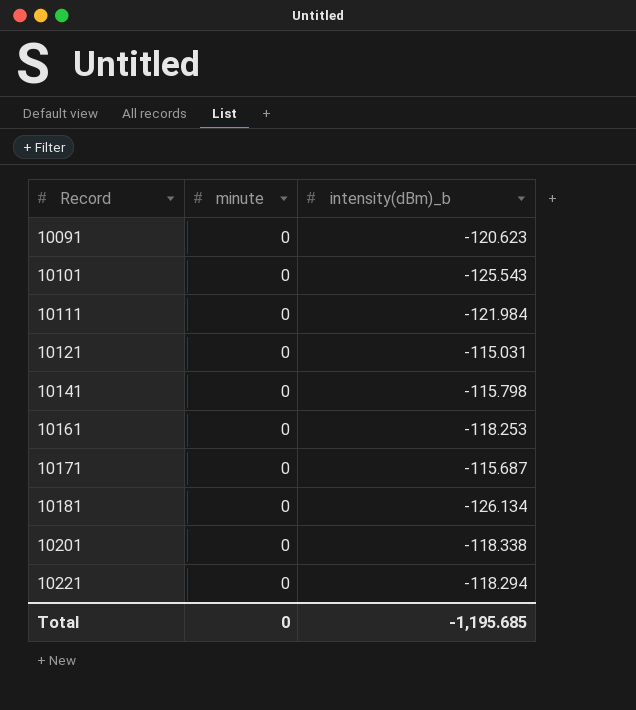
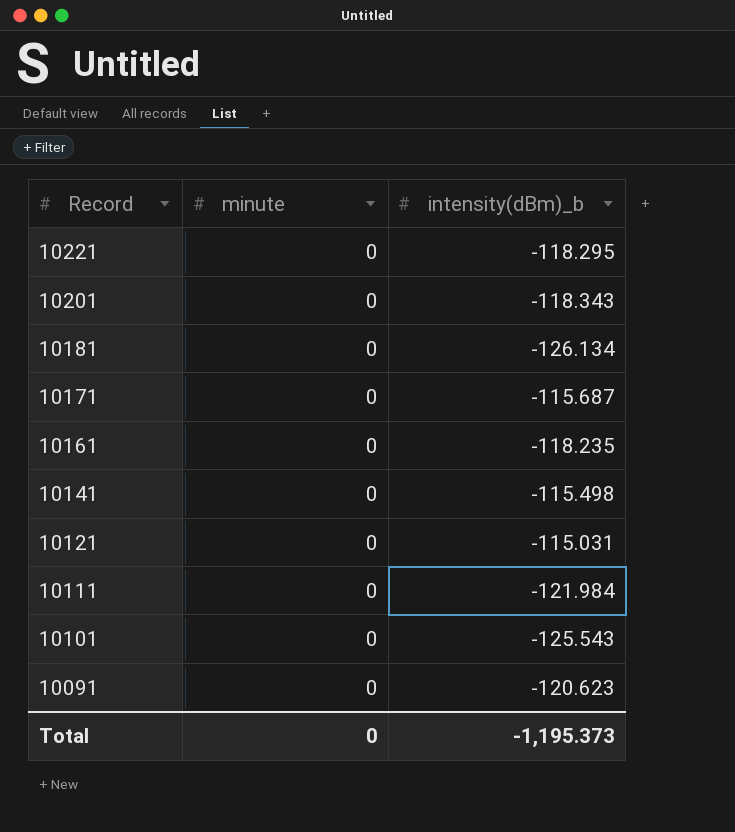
row order: Record ascending -> Record descending
10221 | intensity(dBm)_b: -118.294 -> -118.295
10201 | intensity(dBm)_b: -118.338 -> -118.343
10161 | intensity(dBm)_b: -118.253 -> -118.235
10141 | intensity(dBm)_b: -115.798 -> -115.498
Total | intensity(dBm)_b: -1,195.685 -> -1,195.373

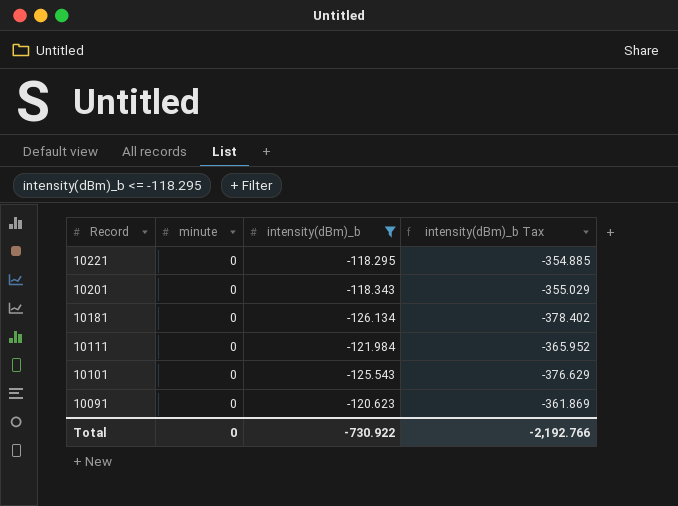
filter: none -> intensity(dBm)_b <= -118.295
column intensity(dBm)_b Tax | formula: none -> [intensity(dBm)_b] * 3
Total | intensity(dBm)_b: -1,195.373 -> -730.922

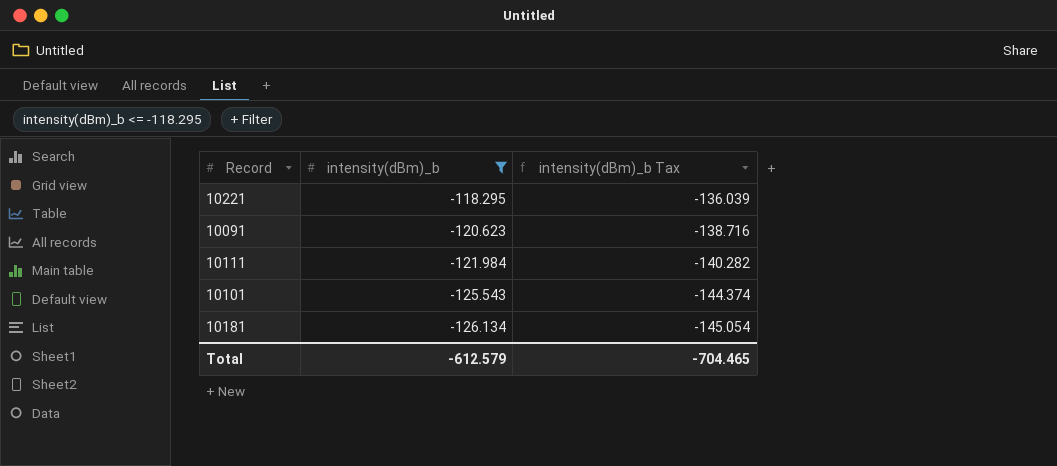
row order: Record descending -> intensity(dBm)_b descending
column minute | position: 2 -> none
column intensity(dBm)_b Tax | formula: [intensity(dBm)_b] * 3 -> [intensity(dBm)_b] * 1.15
row 10201: 0 | -118.343 | -355.029 -> none
Total | intensity(dBm)_b: -730.922 -> -612.579
Total | intensity(dBm)_b Tax: -2,192.766 -> -704.465

